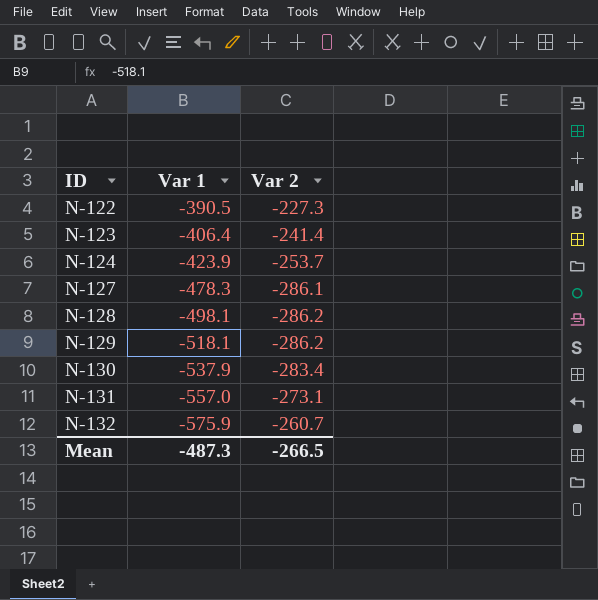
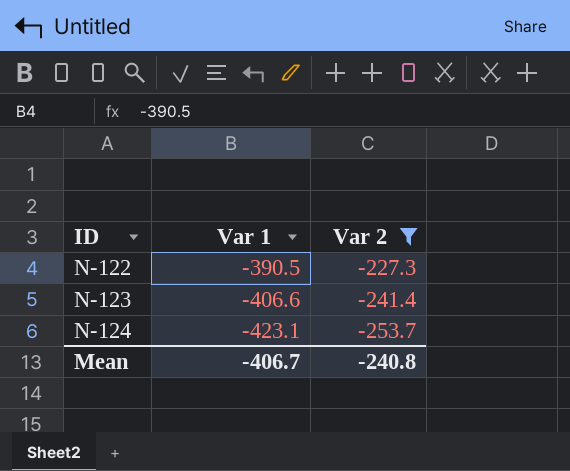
filter: none -> Var 2 >= -253.7
N-123 | Var 1: -406.4 -> -406.6
N-124 | Var 1: -423.9 -> -423.1
Mean | Var 1: -487.3 -> -406.7
Mean | Var 2: -266.5 -> -240.8

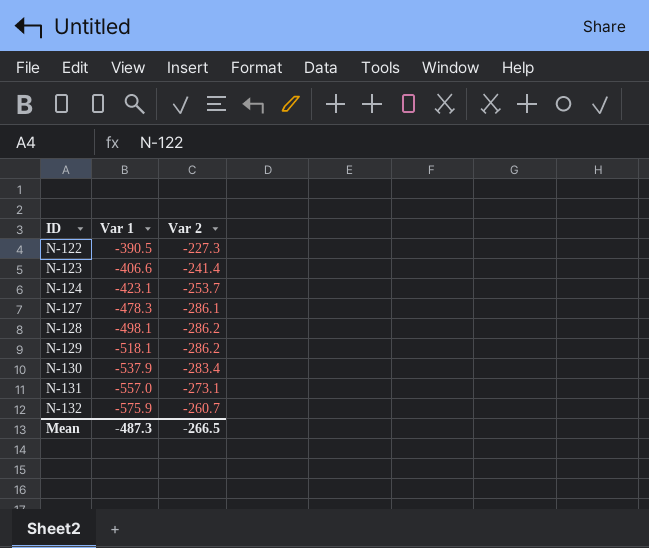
filter: Var 2 >= -253.7 -> none
Mean | Var 1: -406.7 -> -487.3
Mean | Var 2: -240.8 -> -266.5

